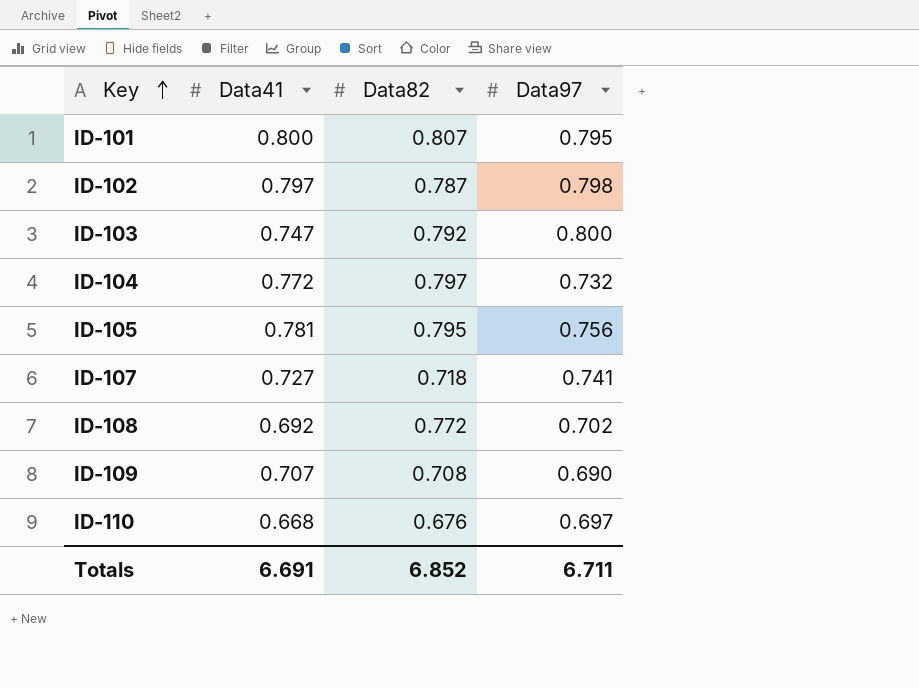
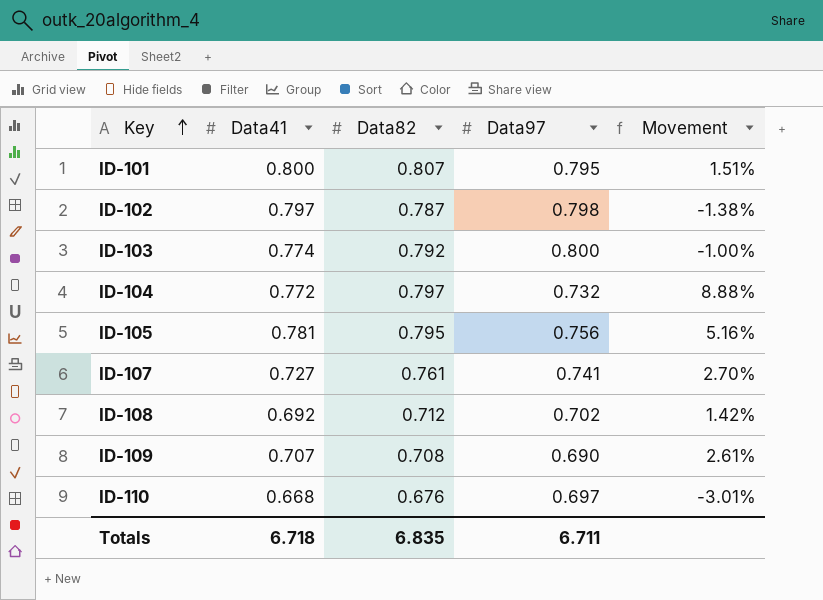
column Movement | formula: none -> ([Data82] - [Data97]) / [Data97]
ID-103 | Data41: 0.747 -> 0.774
ID-107 | Data82: 0.718 -> 0.761
ID-108 | Data82: 0.772 -> 0.712
Totals | Data41: 6.691 -> 6.718
Totals | Data82: 6.852 -> 6.835

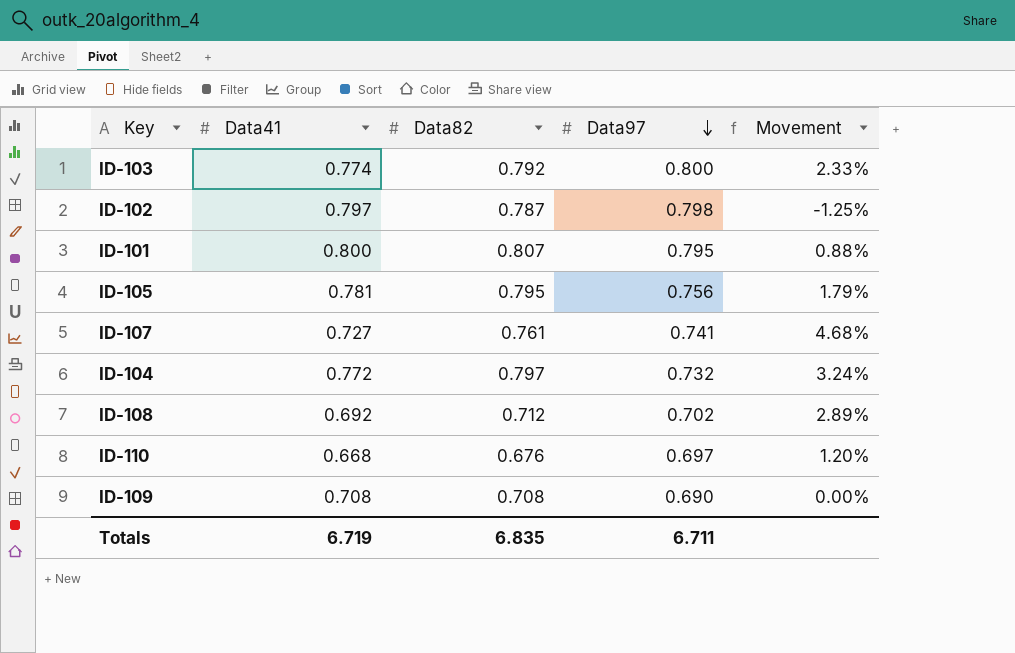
row order: Key ascending -> Data97 descending
column Movement | formula: ([Data82] - [Data97]) / [Data97] -> ([Data82] - [Data41]) / [Data41]
ID-109 | Data41: 0.707 -> 0.708
Totals | Data41: 6.718 -> 6.719

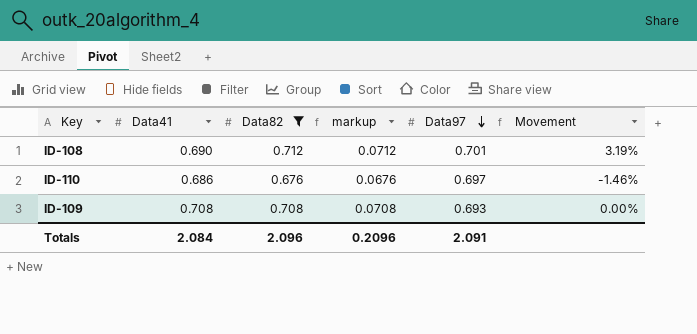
filter: none -> Data82 <= 0.712
column markup | formula: none -> [Data82] * 0.1
ID-108 | Data41: 0.692 -> 0.690
ID-108 | Data97: 0.702 -> 0.701
ID-108 | Movement: 2.89% -> 3.19%
ID-110 | Data41: 0.668 -> 0.686
ID-110 | Movement: 1.20% -> -1.46%
ID-109 | Data97: 0.690 -> 0.693
Totals | Data41: 6.719 -> 2.084
Totals | Data82: 6.835 -> 2.096
Totals | Data97: 6.711 -> 2.091

